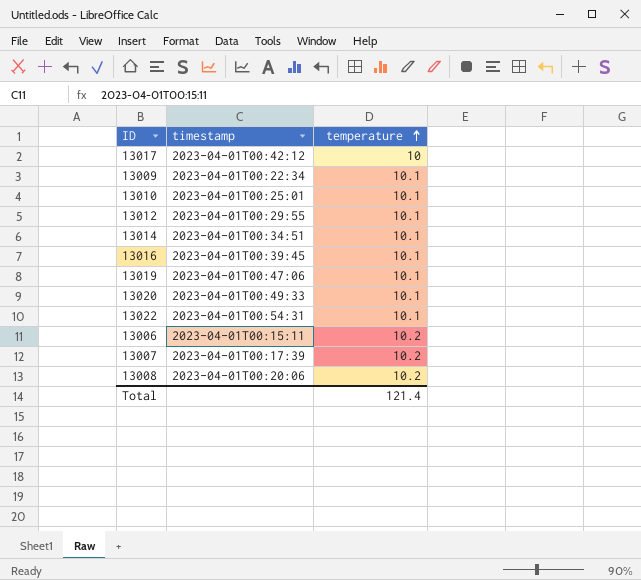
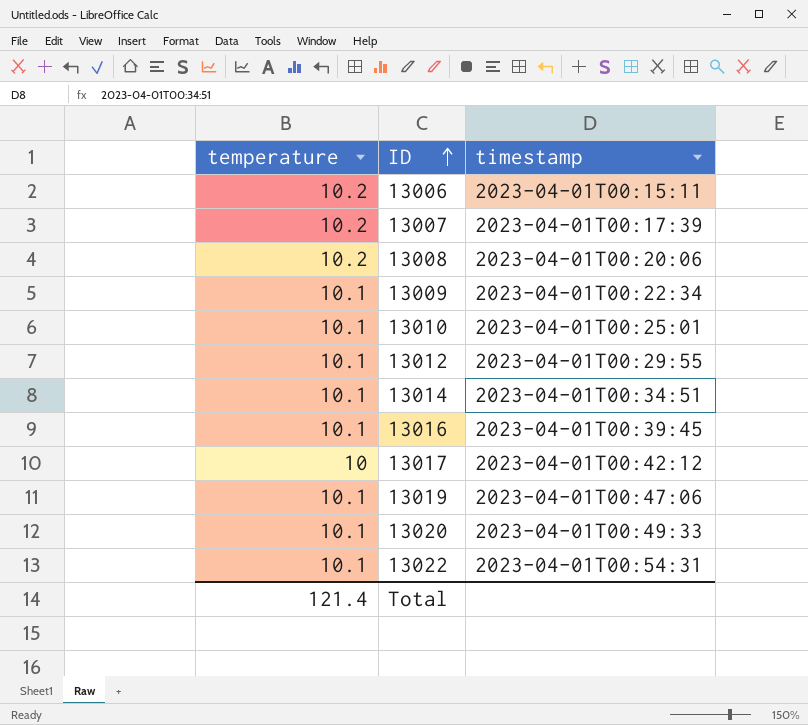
row order: temperature ascending -> ID ascending
column temperature | position: 3 -> 1

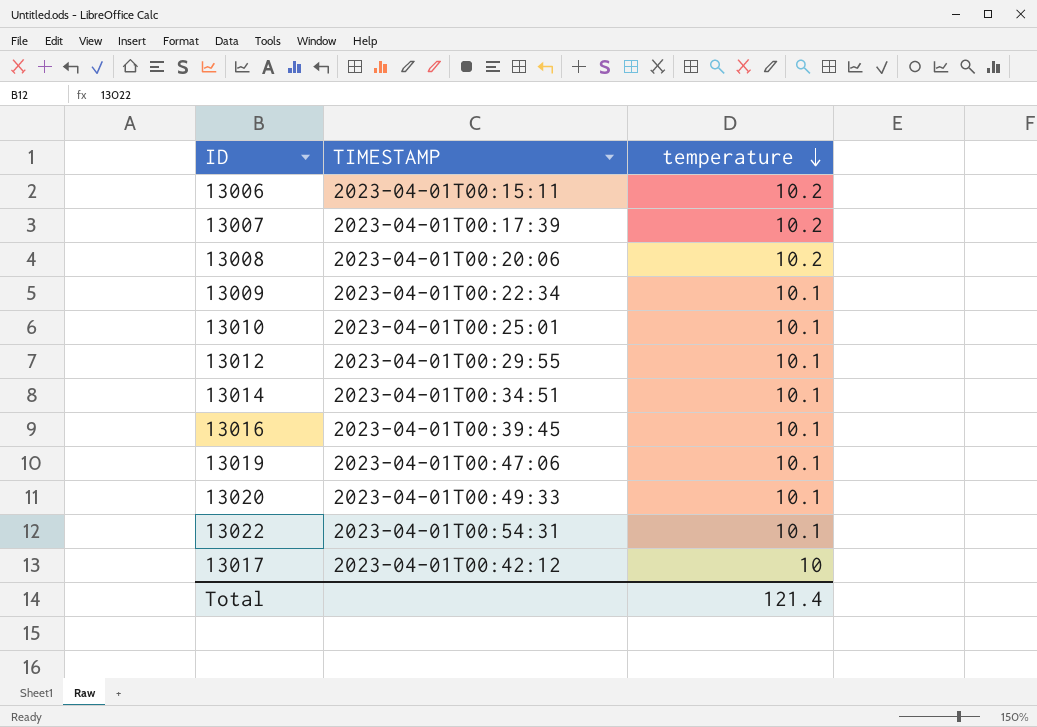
row order: ID ascending -> temperature descending
column name: timestamp -> TIMESTAMP
column temperature | position: 1 -> 3

